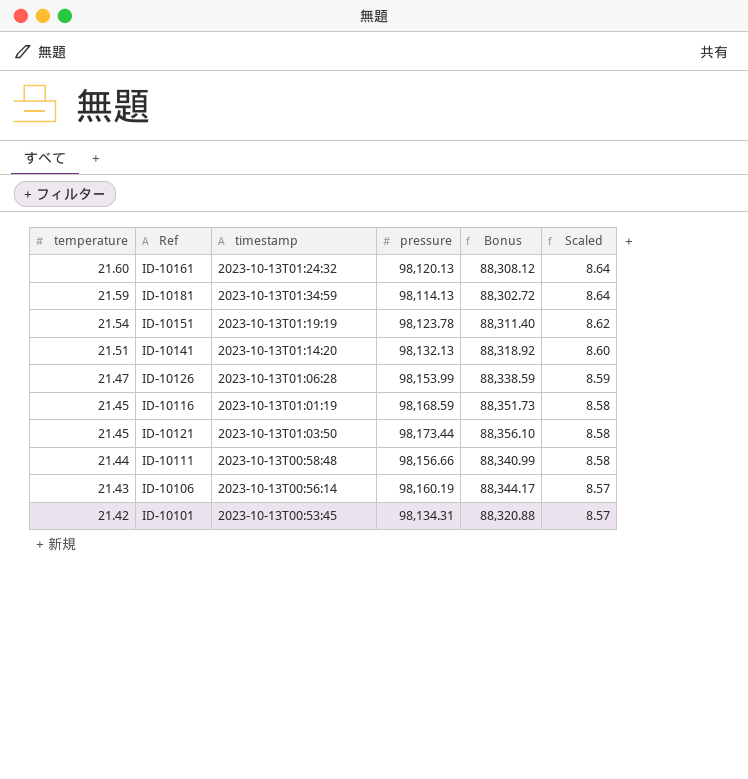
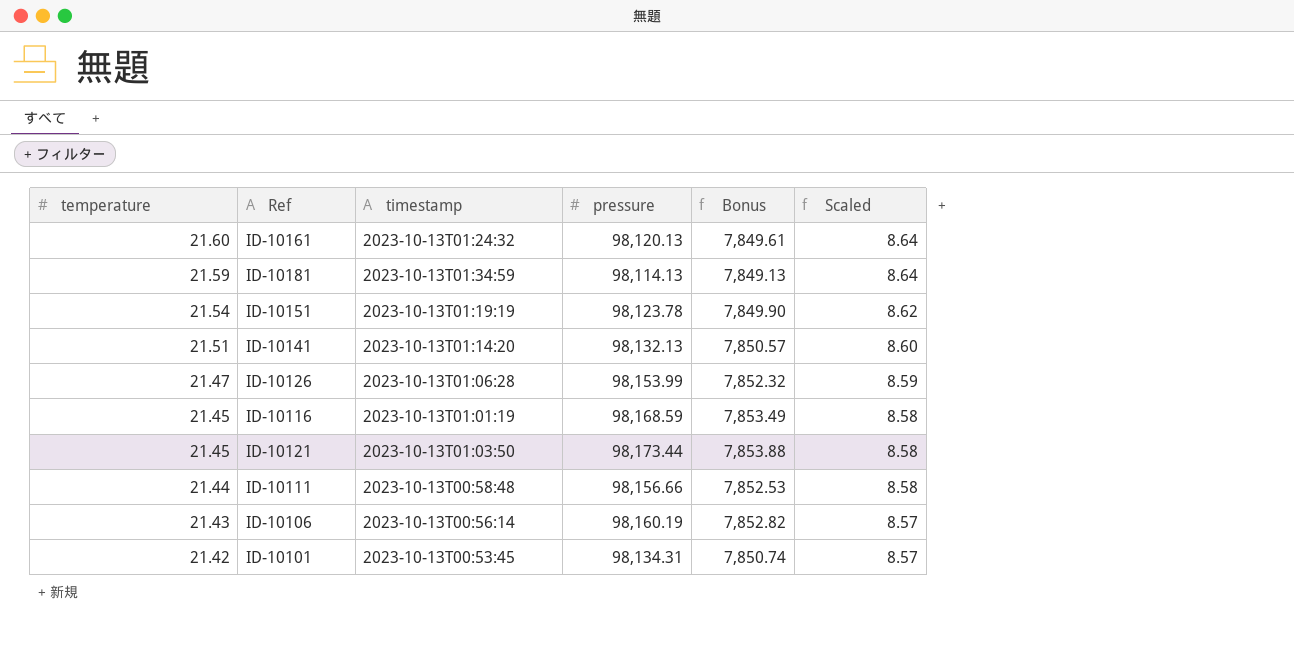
column Bonus | formula: [pressure] * 0.9 -> [pressure] * 0.08

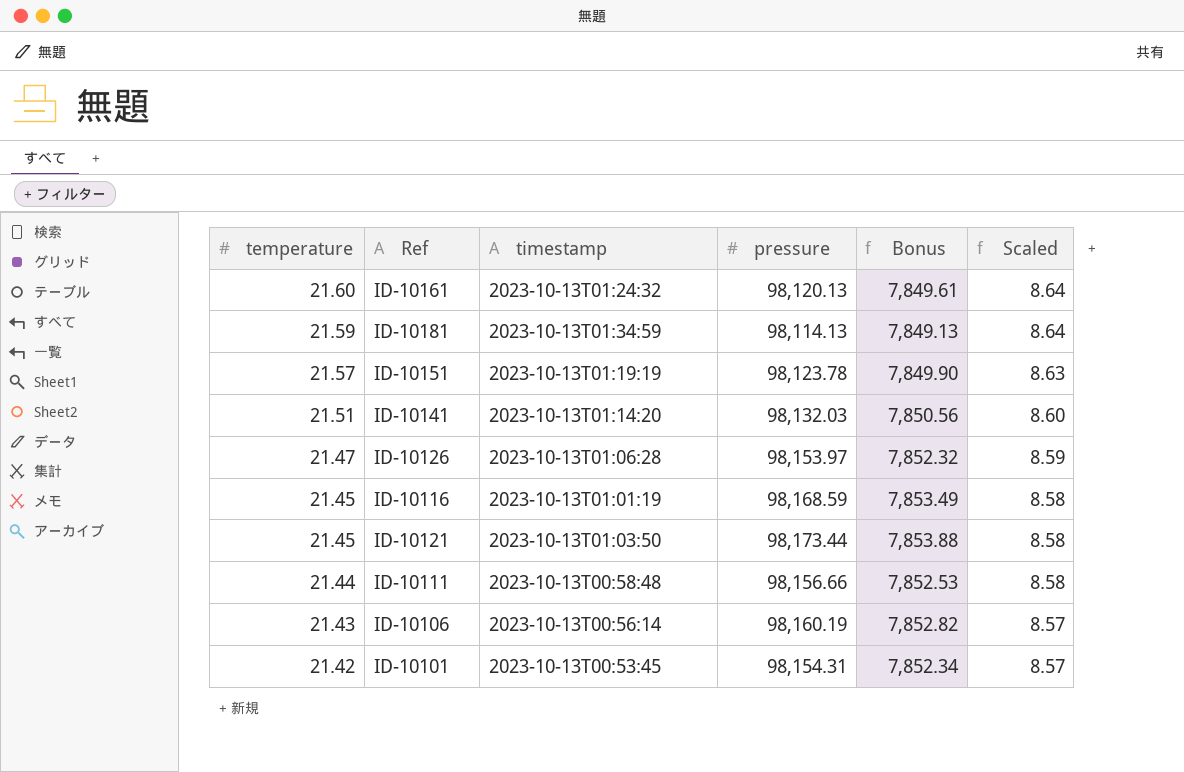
ID-10151 | temperature: 21.54 -> 21.57
ID-10151 | Scaled: 8.62 -> 8.63
ID-10141 | pressure: 98,132.13 -> 98,132.03
ID-10141 | Bonus: 7,850.57 -> 7,850.56
ID-10126 | pressure: 98,153.99 -> 98,153.97
ID-10101 | pressure: 98,134.31 -> 98,154.31
ID-10101 | Bonus: 7,850.74 -> 7,852.34

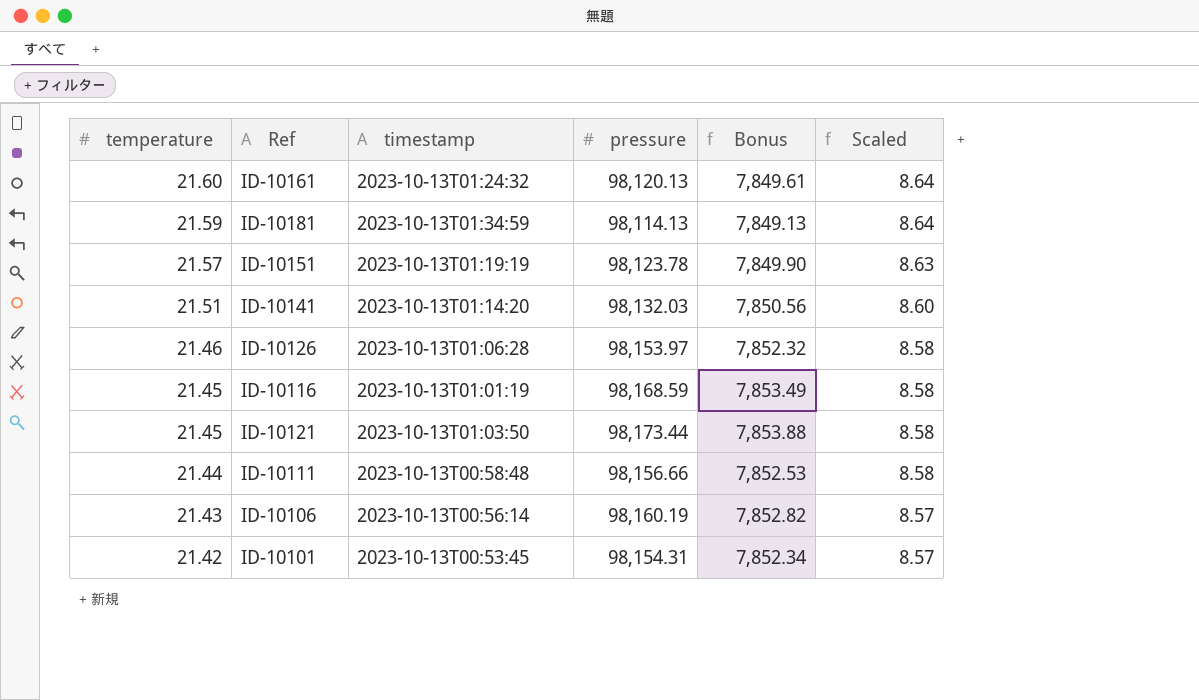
ID-10126 | temperature: 21.47 -> 21.46
ID-10126 | Scaled: 8.59 -> 8.58

